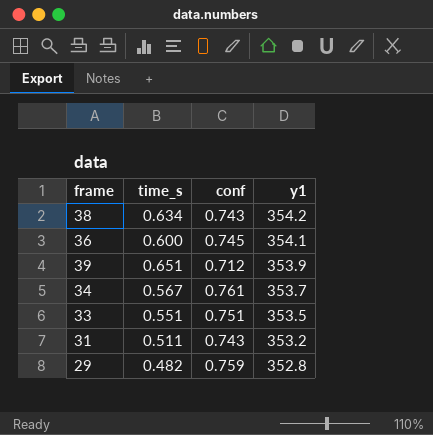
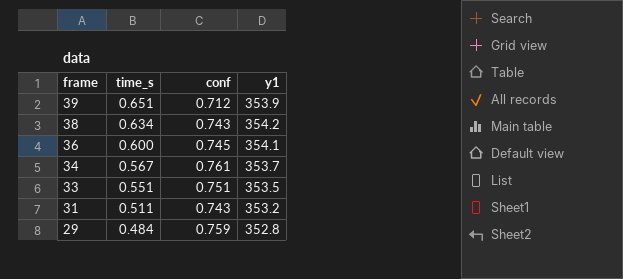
row order: y1 descending -> frame descending
29 | time_s: 0.482 -> 0.484

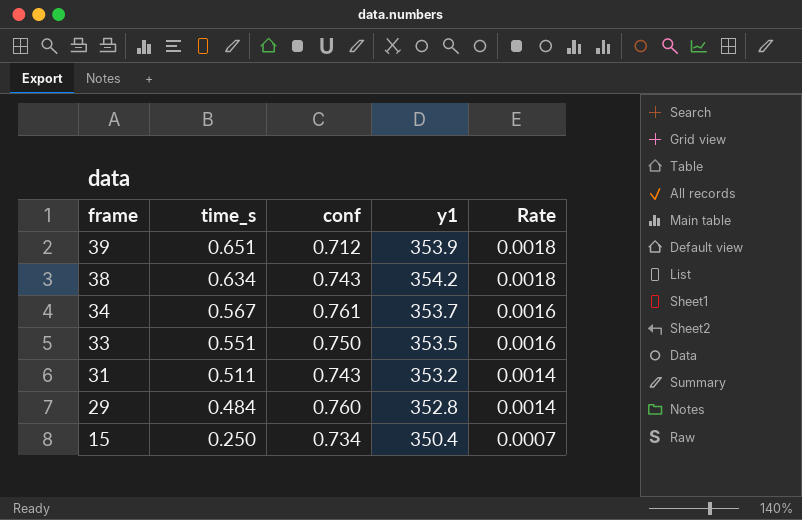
column Rate | formula: none -> [time_s] / [y1]
row 36: 0.600 | 0.745 | 354.1 -> none
33 | conf: 0.751 -> 0.750
29 | conf: 0.759 -> 0.760
row 15: none -> 0.250 | 0.734 | 350.4 | 0.0007

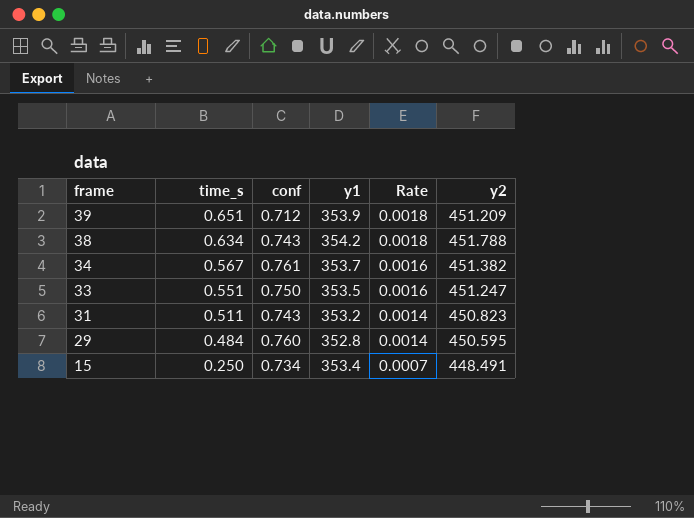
column y2 | position: none -> 6
15 | y1: 350.4 -> 353.4

